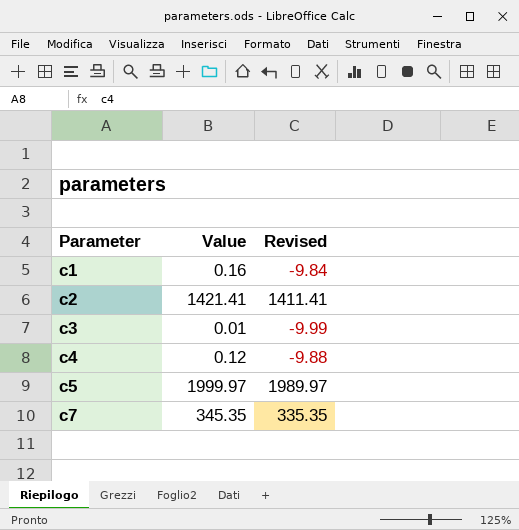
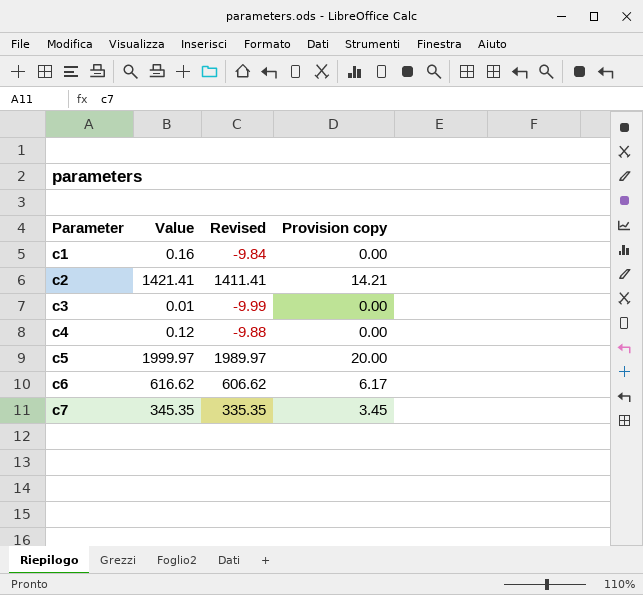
column Provision copy | formula: none -> [Value] * 0.01
row c6: none -> 616.62 | 606.62 | 6.17

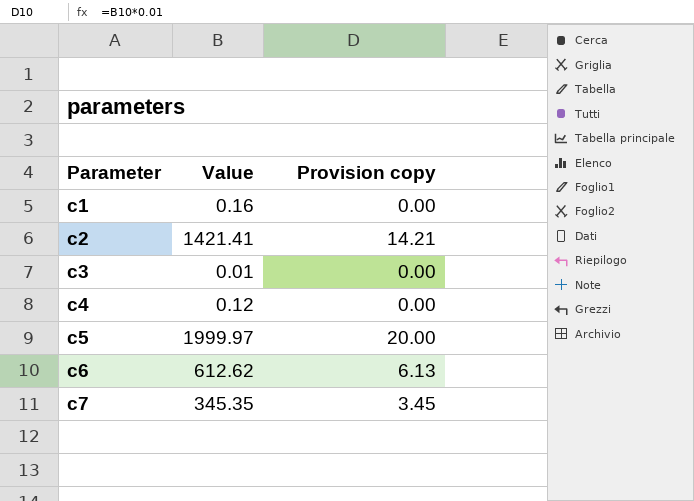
column Revised | formula: [Value] - 10 -> none
c6 | Value: 616.62 -> 612.62
c6 | Provision copy: 6.17 -> 6.13

